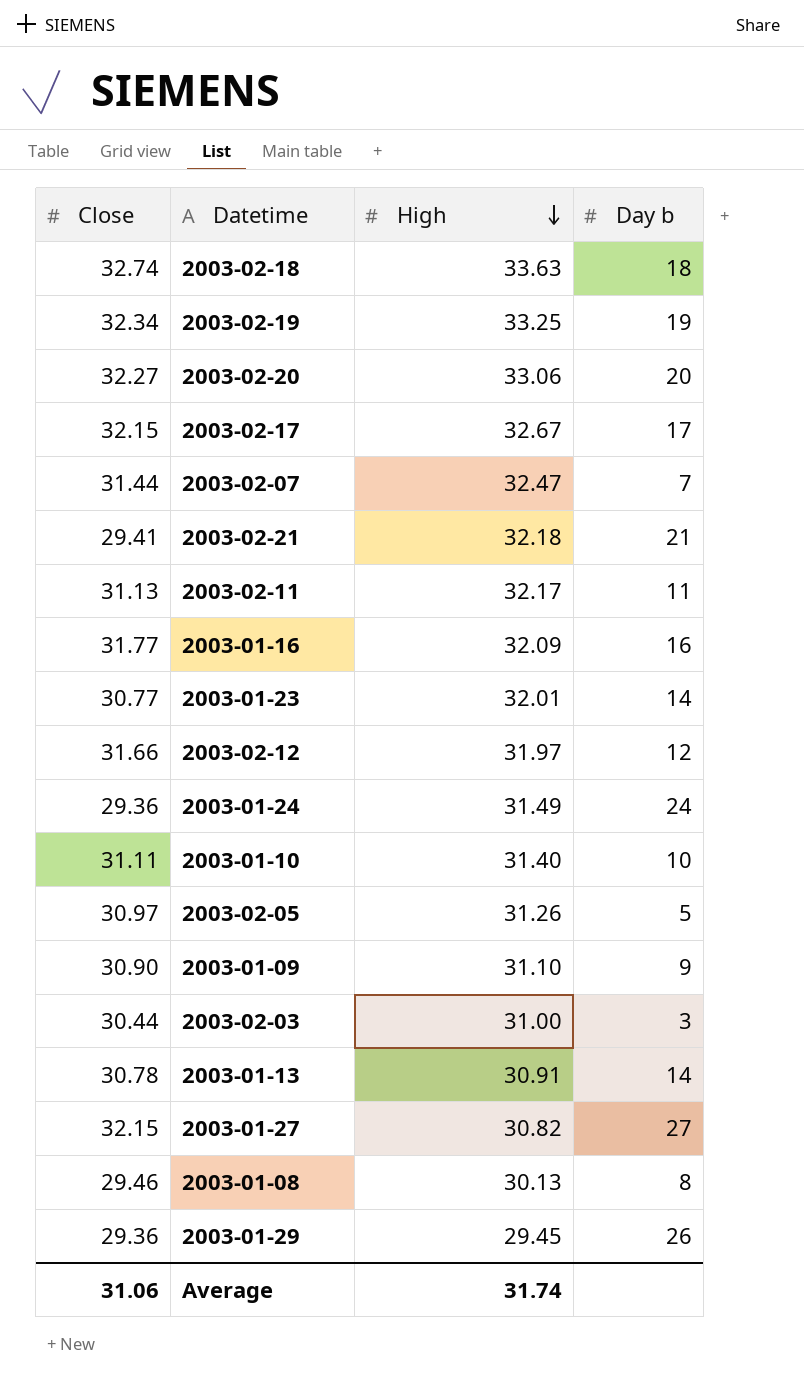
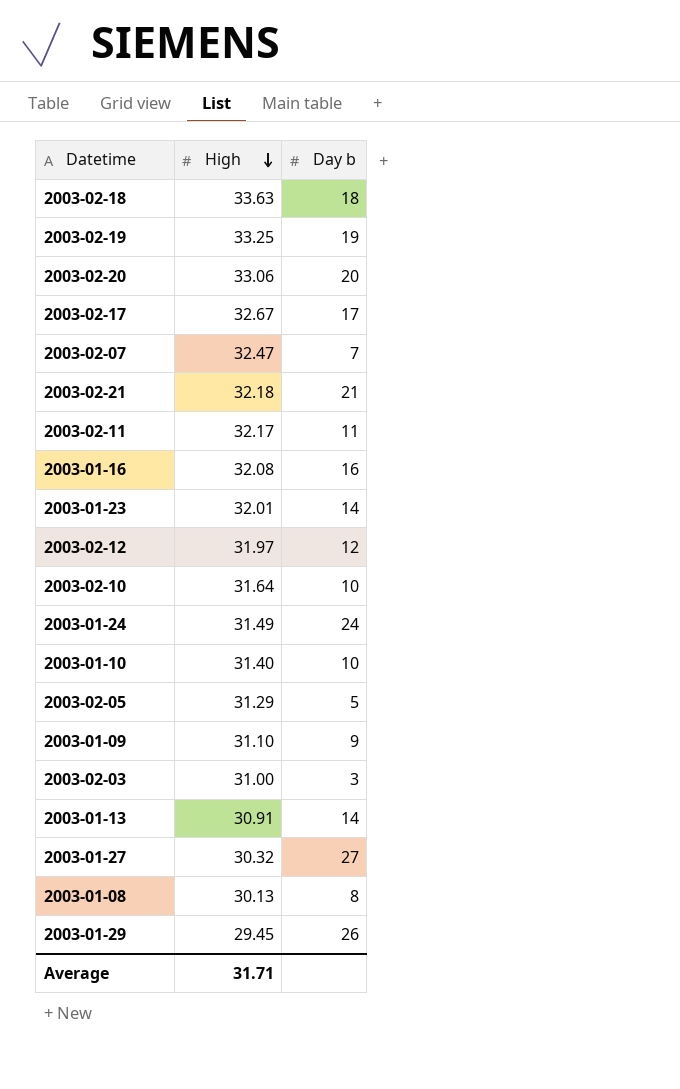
column Close | position: 1 -> none
2003-01-16 | High: 32.09 -> 32.08
row 2003-02-10: none -> 31.64 | 10
2003-02-05 | High: 31.26 -> 31.29
2003-01-27 | High: 30.82 -> 30.32
Average | High: 31.74 -> 31.71

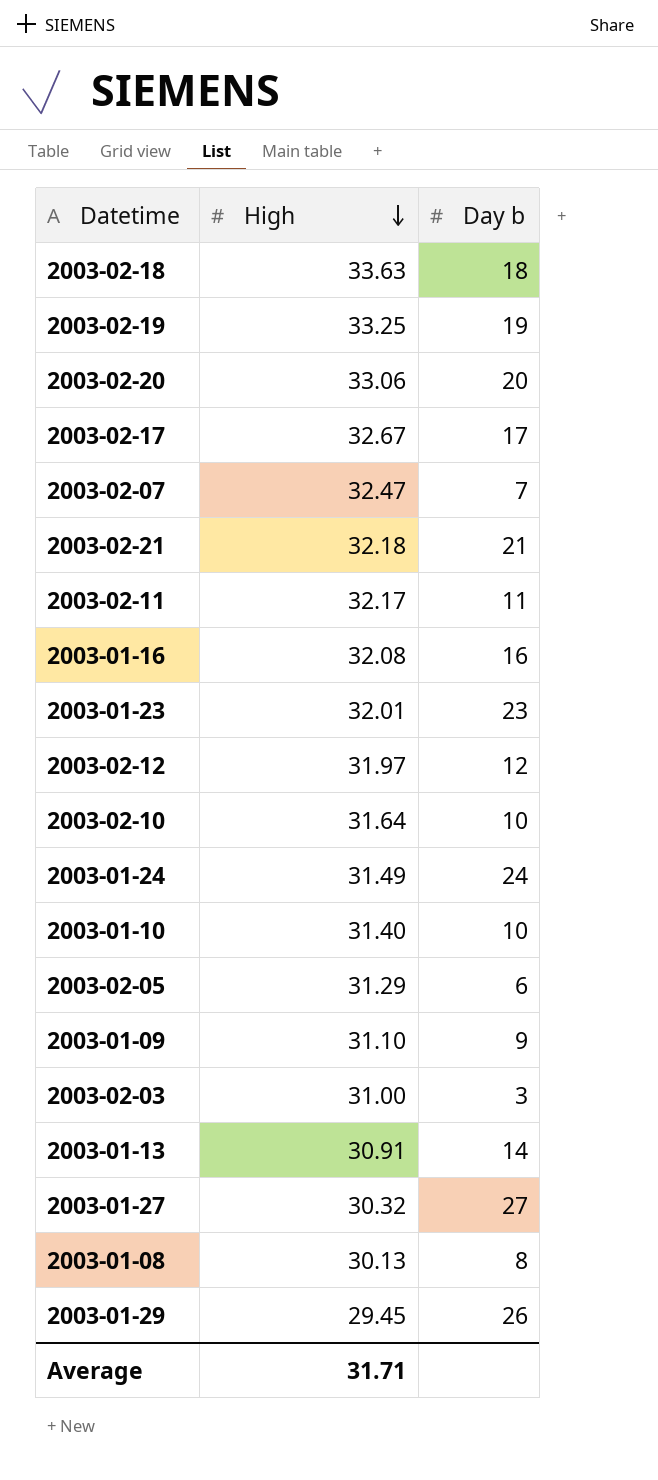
2003-01-23 | Day b: 14 -> 23
2003-02-05 | Day b: 5 -> 6

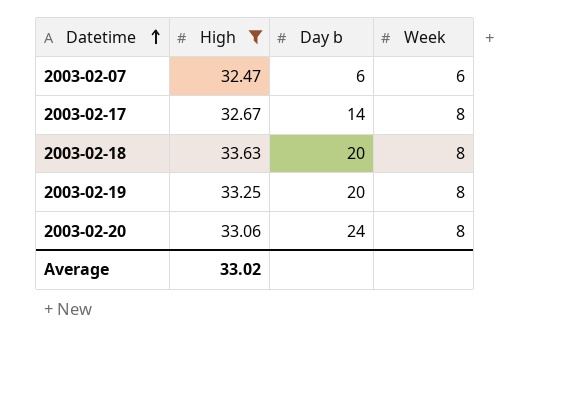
filter: none -> High >= 32.47
row order: High descending -> Datetime ascending
column Week | position: none -> 4
2003-02-07 | Day b: 7 -> 6
2003-02-17 | Day b: 17 -> 14
2003-02-18 | Day b: 18 -> 20
2003-02-19 | Day b: 19 -> 20
2003-02-20 | Day b: 20 -> 24
Average | High: 31.71 -> 33.02

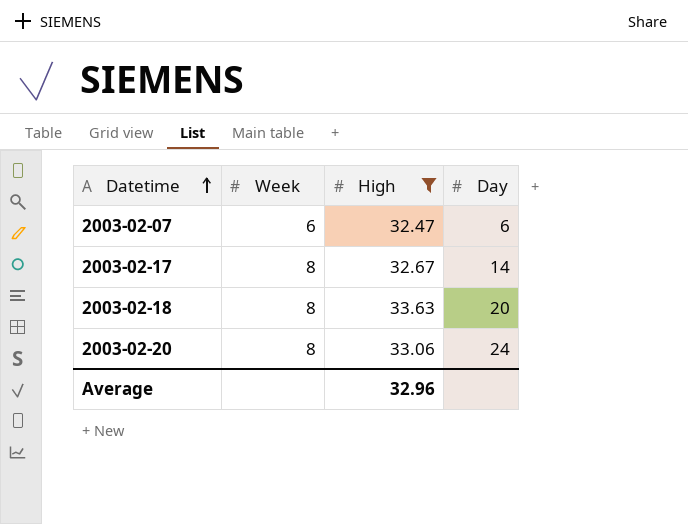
column Week | position: 4 -> 2
column name: Day b -> Day
row 2003-02-19: 33.25 | 20 | 8 -> none
Average | High: 33.02 -> 32.96

